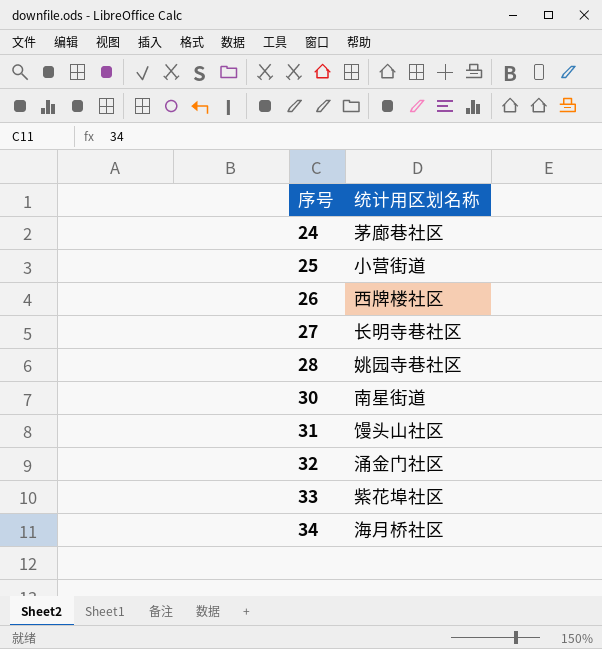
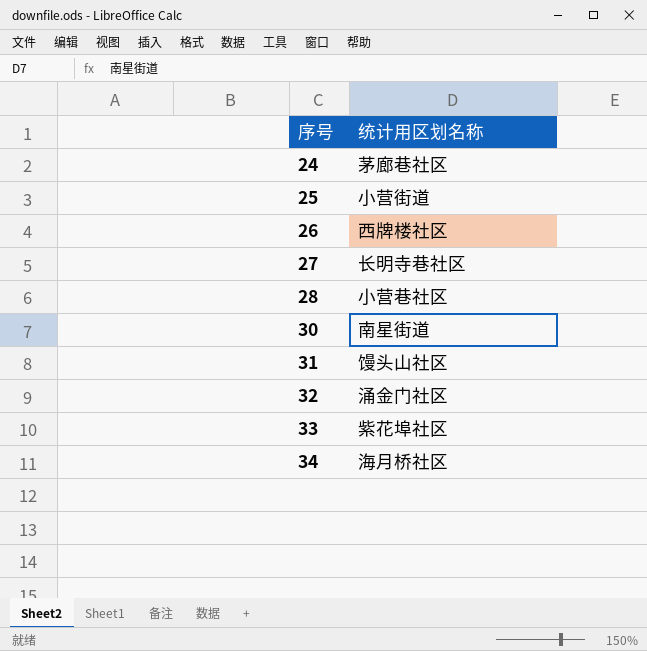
28 | 统计用区划名称: 姚园寺巷社区 -> 小营巷社区

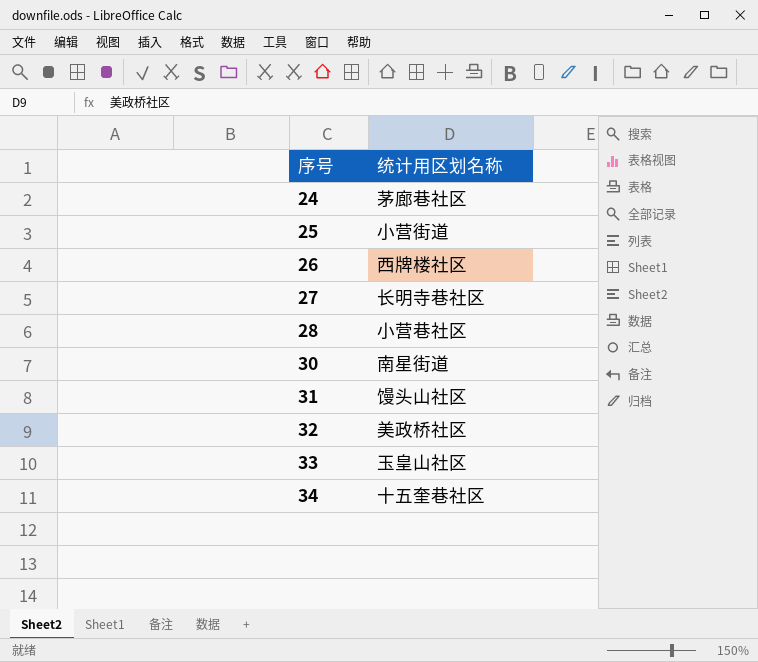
32 | 统计用区划名称: 涌金门社区 -> 美政桥社区
33 | 统计用区划名称: 紫花埠社区 -> 玉皇山社区
34 | 统计用区划名称: 海月桥社区 -> 十五奎巷社区

